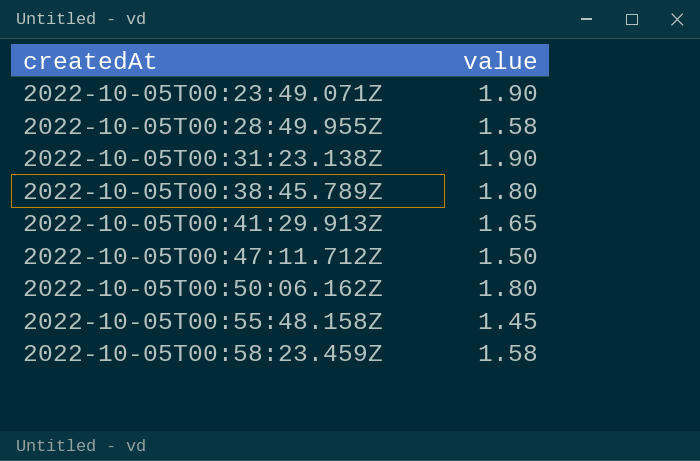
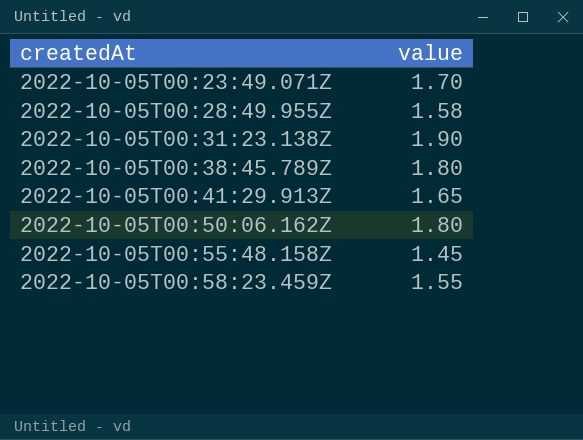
row 2022-10-05T00:47:11.712Z: 1.50 -> none
2022-10-05T00:23:49.071Z | value: 1.90 -> 1.70
2022-10-05T00:58:23.459Z | value: 1.58 -> 1.55

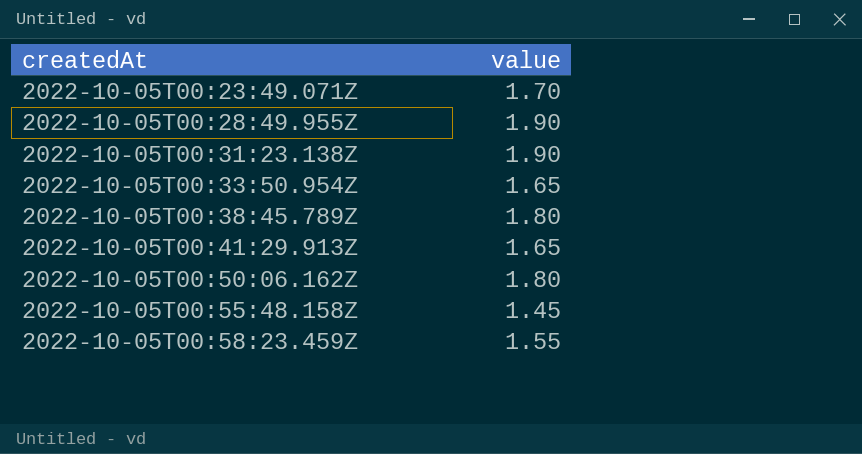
2022-10-05T00:28:49.955Z | value: 1.58 -> 1.90
row 2022-10-05T00:33:50.954Z: none -> 1.65

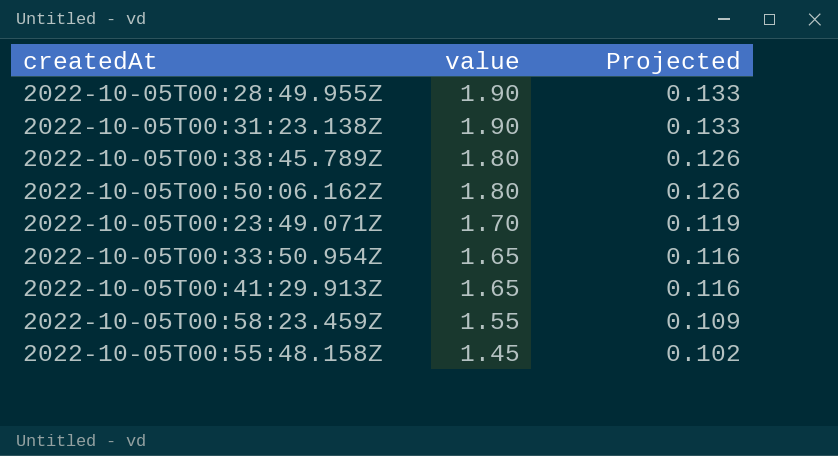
row order: createdAt ascending -> value descending
column Projected | formula: none -> [value] * 0.07

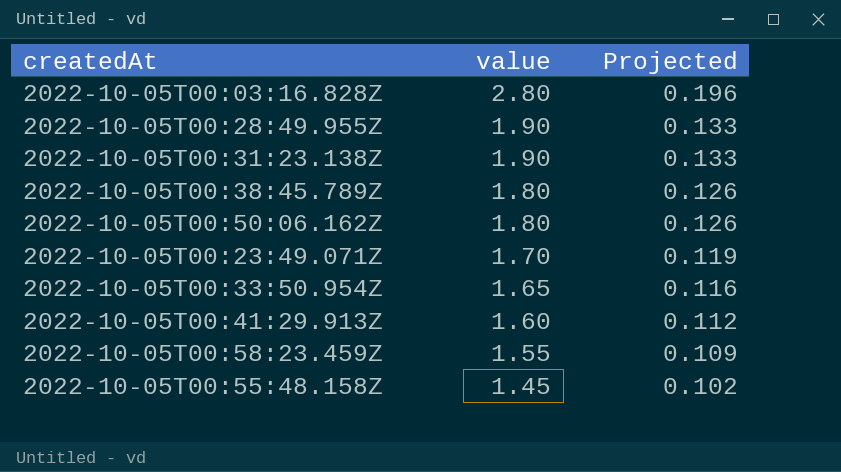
row 2022-10-05T00:03:16.828Z: none -> 2.80 | 0.196
2022-10-05T00:41:29.913Z | value: 1.65 -> 1.60
2022-10-05T00:41:29.913Z | Projected: 0.116 -> 0.112

